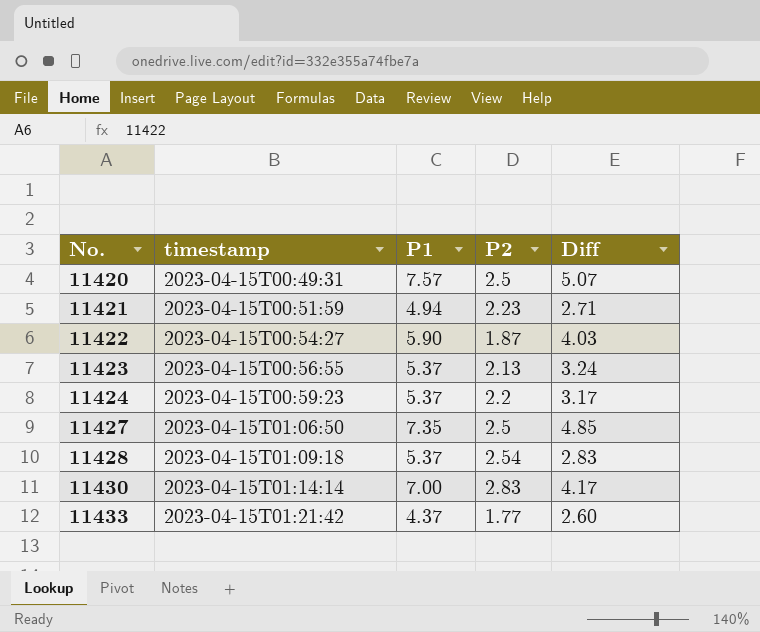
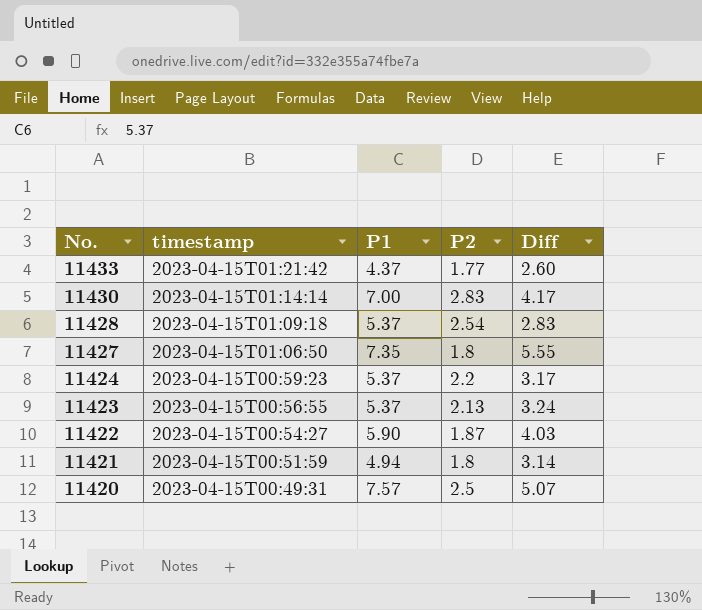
row order: No. ascending -> No. descending
11427 | P2: 2.5 -> 1.8
11427 | Diff: 4.85 -> 5.55
11421 | P2: 2.23 -> 1.8
11421 | Diff: 2.71 -> 3.14

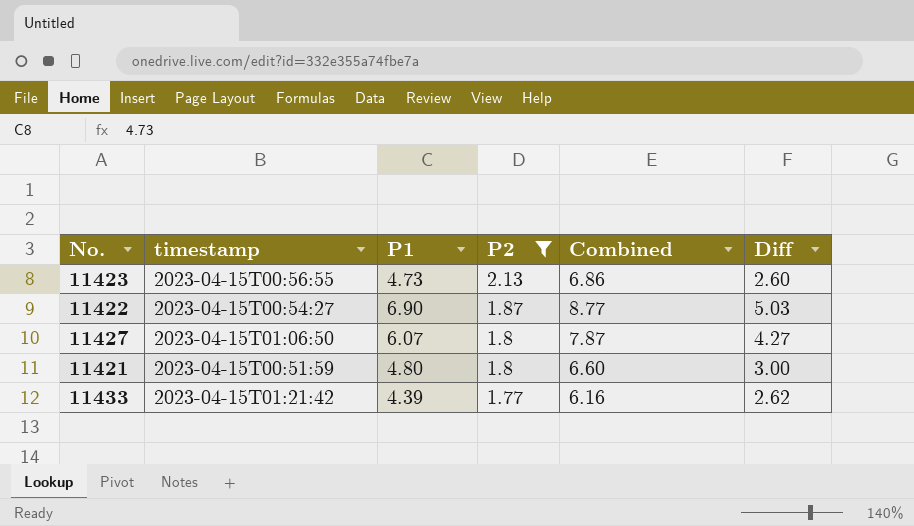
filter: none -> P2 <= 2.13
row order: No. descending -> P2 descending
column Combined | formula: none -> [P1] + [P2]
11423 | P1: 5.37 -> 4.73
11423 | Diff: 3.24 -> 2.60
11422 | P1: 5.90 -> 6.90
11422 | Diff: 4.03 -> 5.03
11427 | P1: 7.35 -> 6.07
11427 | Diff: 5.55 -> 4.27
11421 | P1: 4.94 -> 4.80
11421 | Diff: 3.14 -> 3.00
11433 | P1: 4.37 -> 4.39
11433 | Diff: 2.60 -> 2.62

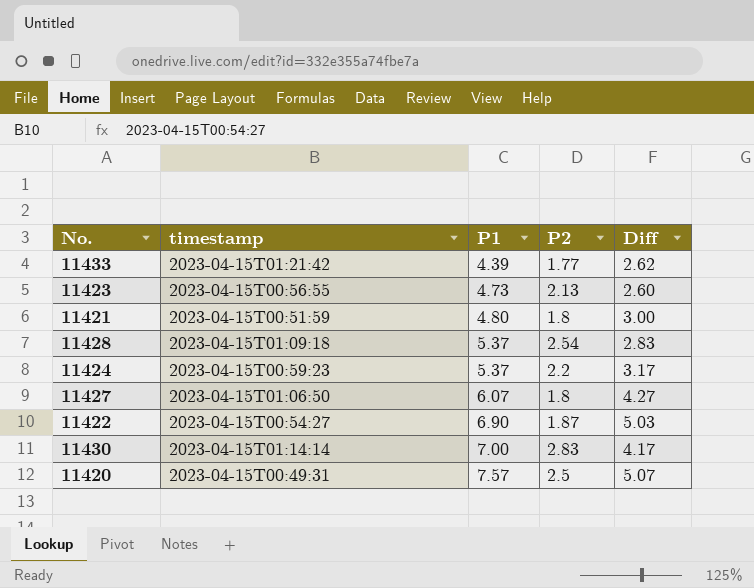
filter: P2 <= 2.13 -> none
row order: P2 descending -> P1 ascending
column Combined | formula: [P1] + [P2] -> none

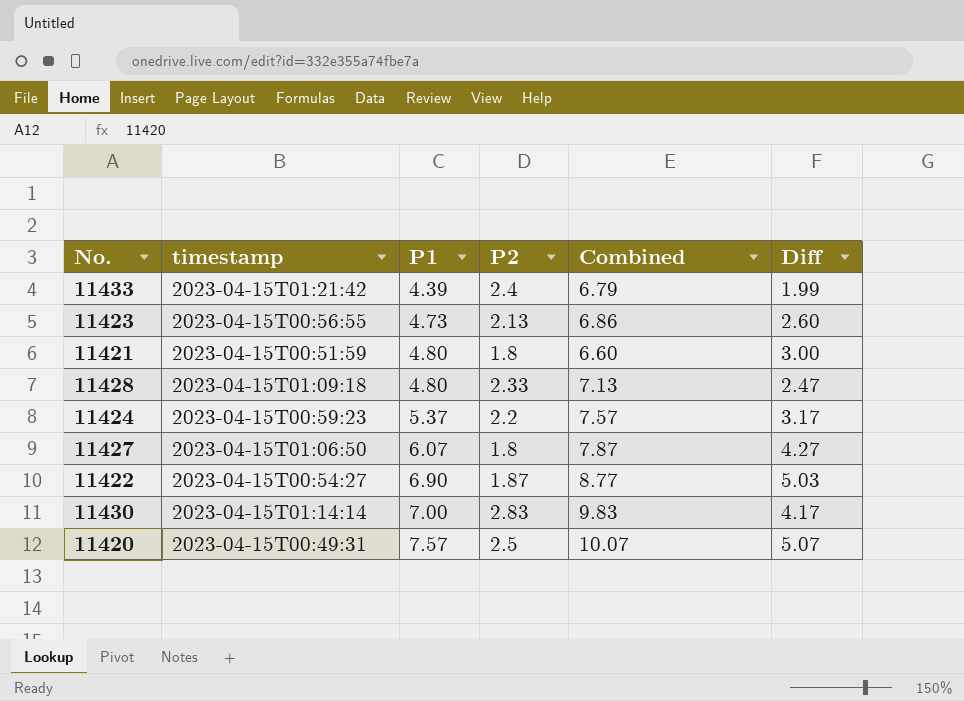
column Combined | formula: none -> [P1] + [P2]
11433 | P2: 1.77 -> 2.4
11433 | Diff: 2.62 -> 1.99
11428 | P1: 5.37 -> 4.80
11428 | P2: 2.54 -> 2.33
11428 | Diff: 2.83 -> 2.47

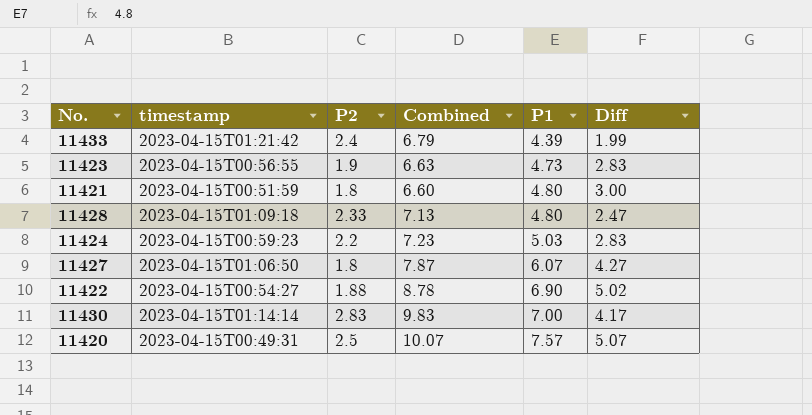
column P1 | position: 3 -> 5
11423 | P2: 2.13 -> 1.9
11423 | Combined: 6.86 -> 6.63
11423 | Diff: 2.60 -> 2.83
11424 | Combined: 7.57 -> 7.23
11424 | P1: 5.37 -> 5.03
11424 | Diff: 3.17 -> 2.83
11422 | P2: 1.87 -> 1.88
11422 | Combined: 8.77 -> 8.78
11422 | Diff: 5.03 -> 5.02

